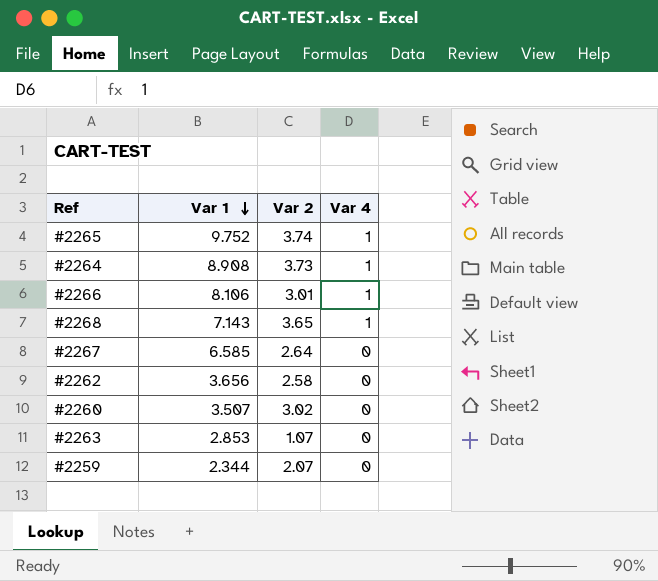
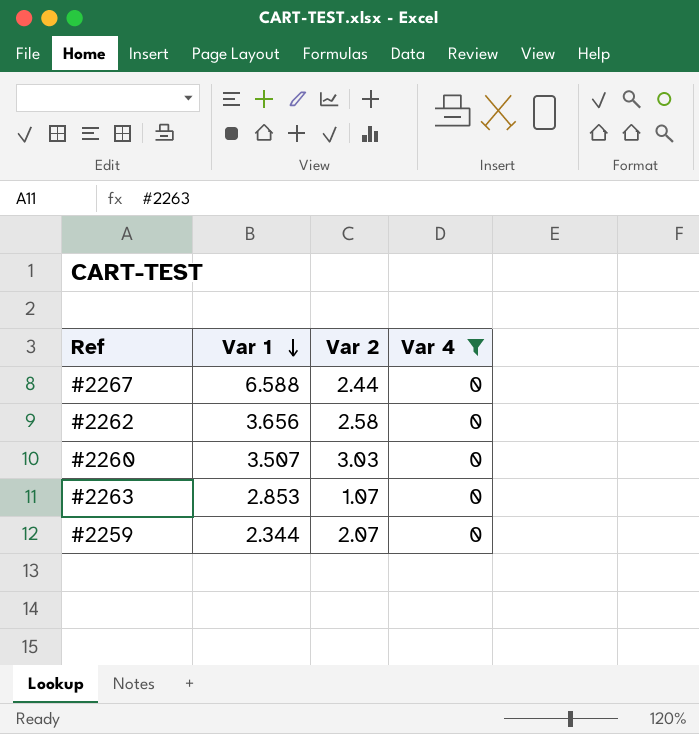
filter: none -> Var 4 = 0
#2267 | Var 1: 6.585 -> 6.588
#2267 | Var 2: 2.64 -> 2.44
#2260 | Var 2: 3.02 -> 3.03

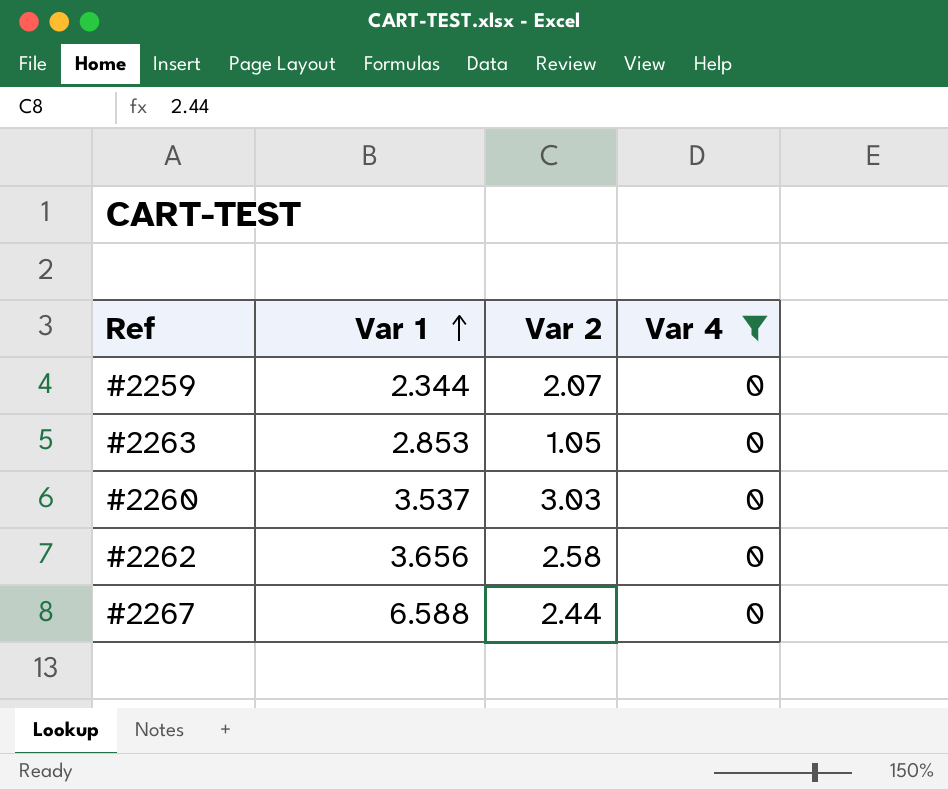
row order: Var 1 descending -> Var 1 ascending
#2263 | Var 2: 1.07 -> 1.05
#2260 | Var 1: 3.507 -> 3.537

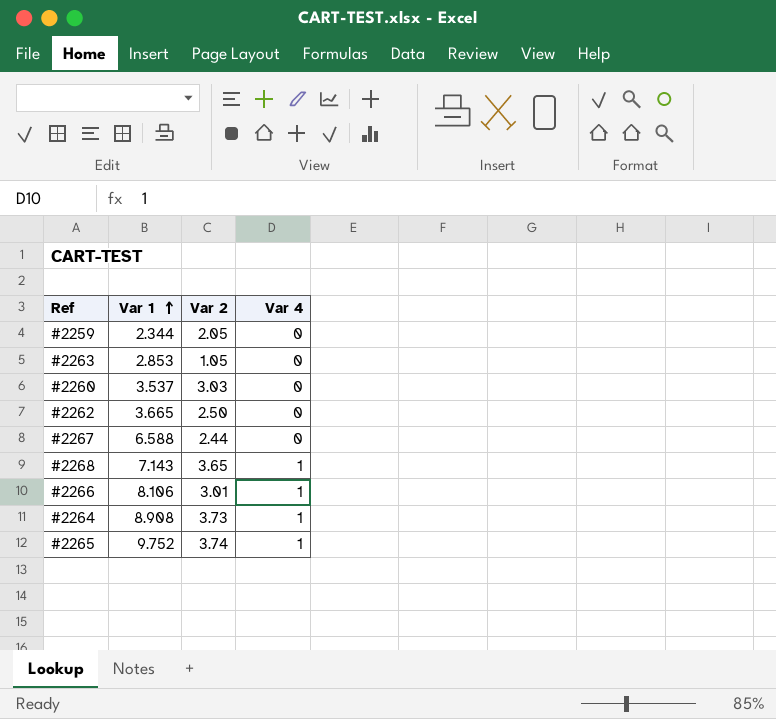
filter: Var 4 = 0 -> none
#2259 | Var 2: 2.07 -> 2.05
#2262 | Var 1: 3.656 -> 3.665
#2262 | Var 2: 2.58 -> 2.50

